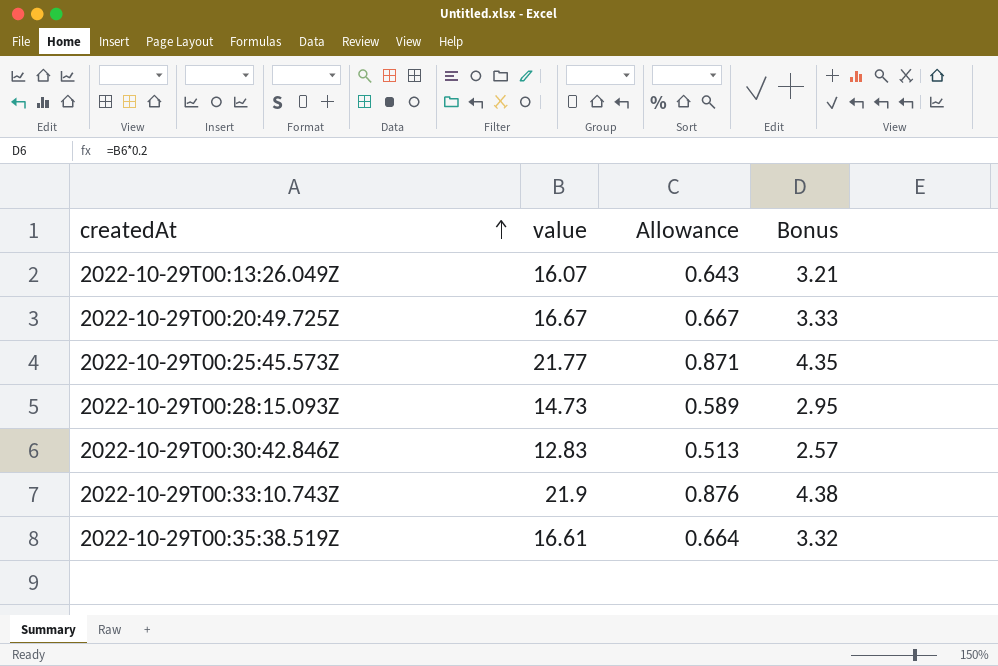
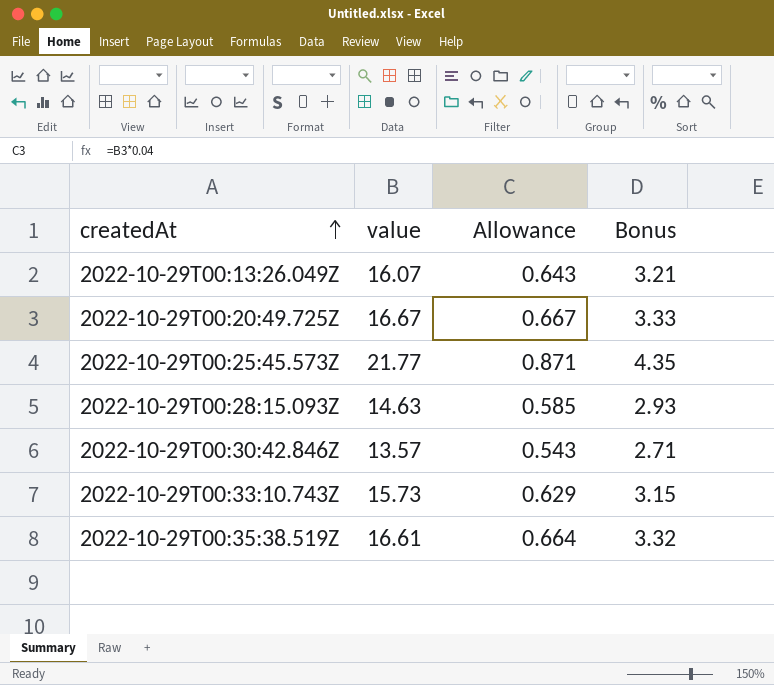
2022-10-29T00:28:15.093Z | value: 14.73 -> 14.63
2022-10-29T00:28:15.093Z | Allowance: 0.589 -> 0.585
2022-10-29T00:28:15.093Z | Bonus: 2.95 -> 2.93
2022-10-29T00:30:42.846Z | value: 12.83 -> 13.57
2022-10-29T00:30:42.846Z | Allowance: 0.513 -> 0.543
2022-10-29T00:30:42.846Z | Bonus: 2.57 -> 2.71
2022-10-29T00:33:10.743Z | value: 21.9 -> 15.73
2022-10-29T00:33:10.743Z | Allowance: 0.876 -> 0.629
2022-10-29T00:33:10.743Z | Bonus: 4.38 -> 3.15

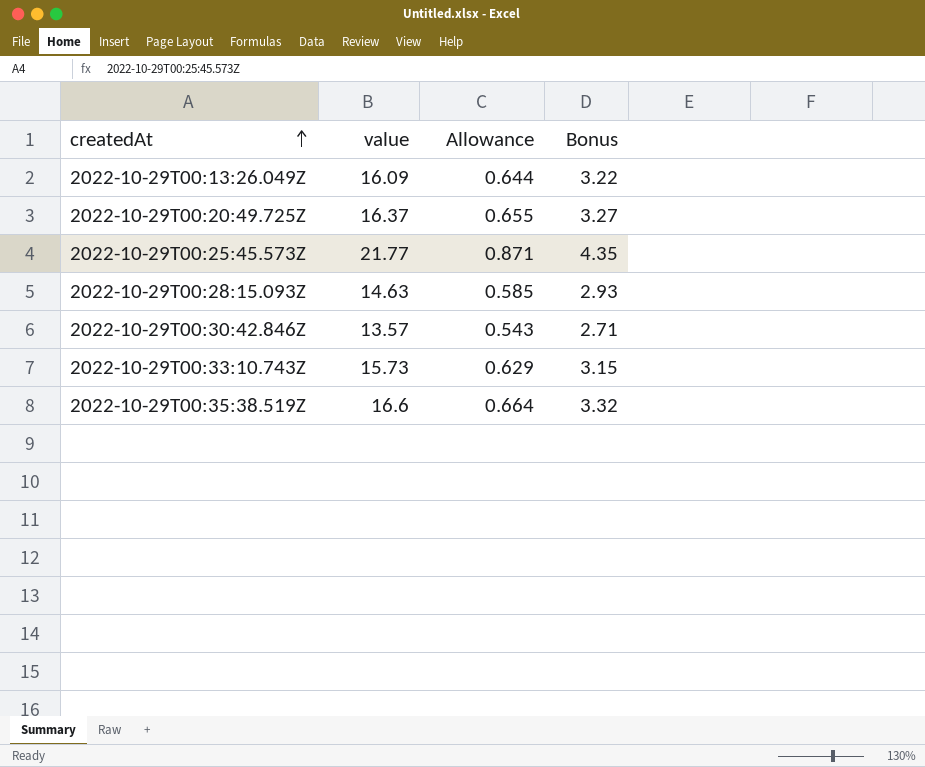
2022-10-29T00:13:26.049Z | value: 16.07 -> 16.09
2022-10-29T00:13:26.049Z | Allowance: 0.643 -> 0.644
2022-10-29T00:13:26.049Z | Bonus: 3.21 -> 3.22
2022-10-29T00:20:49.725Z | value: 16.67 -> 16.37
2022-10-29T00:20:49.725Z | Allowance: 0.667 -> 0.655
2022-10-29T00:20:49.725Z | Bonus: 3.33 -> 3.27
2022-10-29T00:35:38.519Z | value: 16.61 -> 16.6

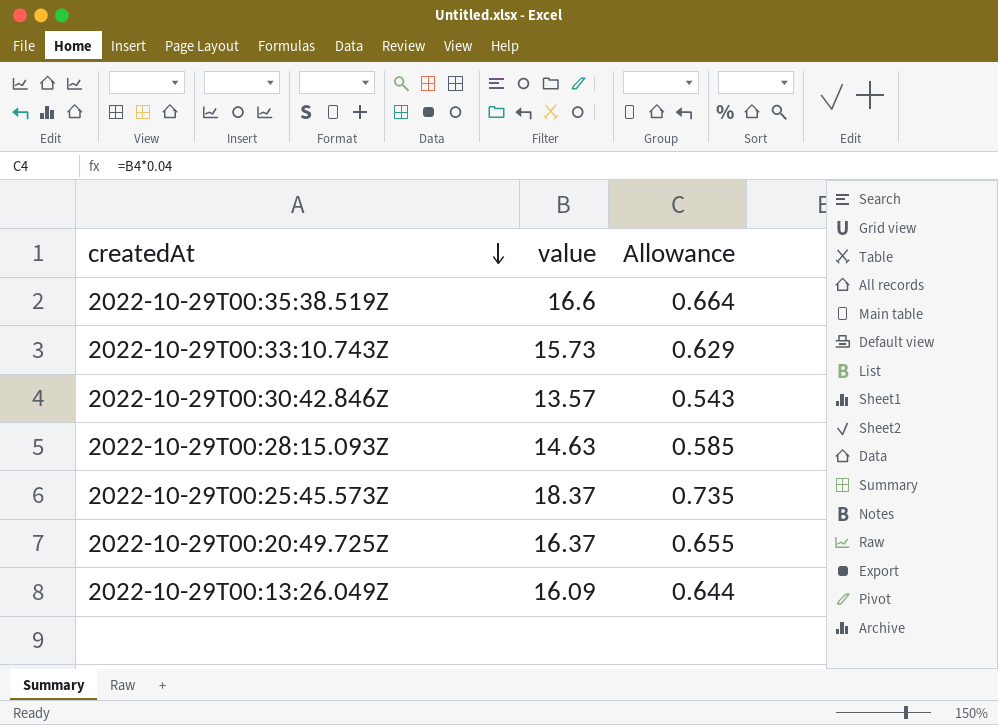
row order: createdAt ascending -> createdAt descending
column Bonus | formula: [value] * 0.2 -> none
2022-10-29T00:25:45.573Z | value: 21.77 -> 18.37
2022-10-29T00:25:45.573Z | Allowance: 0.871 -> 0.735

